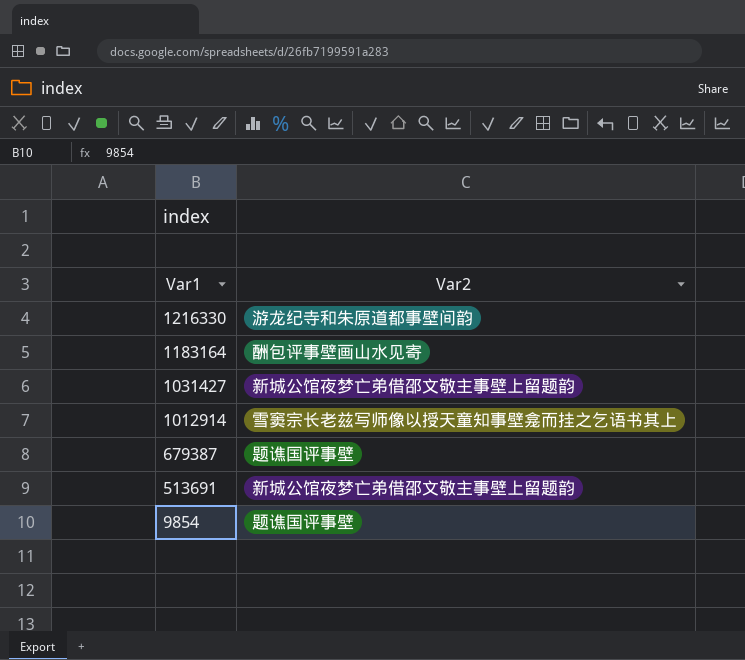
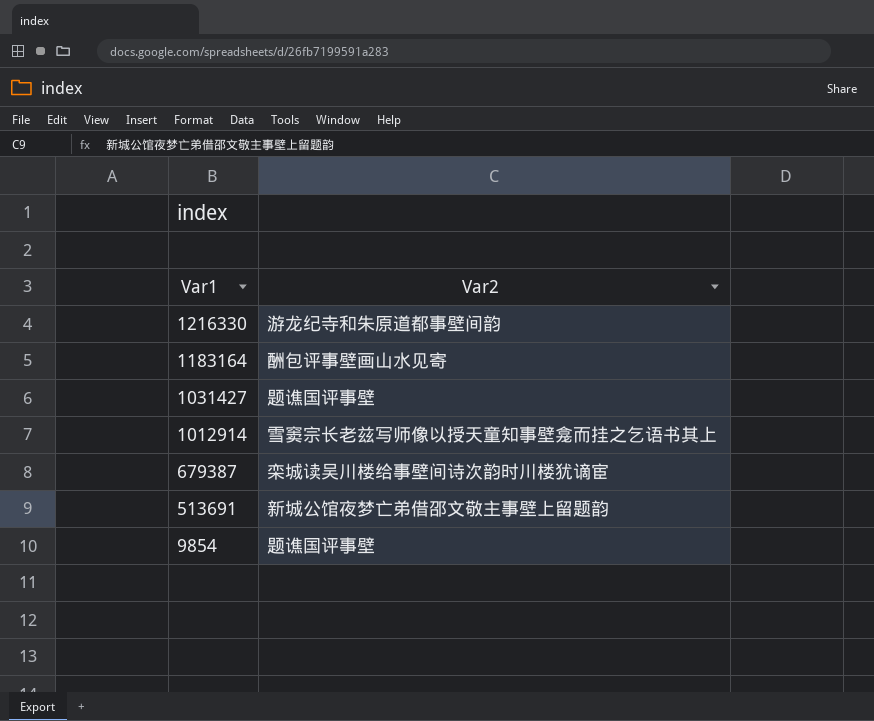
1031427 | Var2: 新城公馆夜梦亡弟借邵文敬主事壁上留题韵 -> 题谯国评事壁
679387 | Var2: 题谯国评事壁 -> 栾城读吴川楼给事壁间诗次韵时川楼犹谪宦

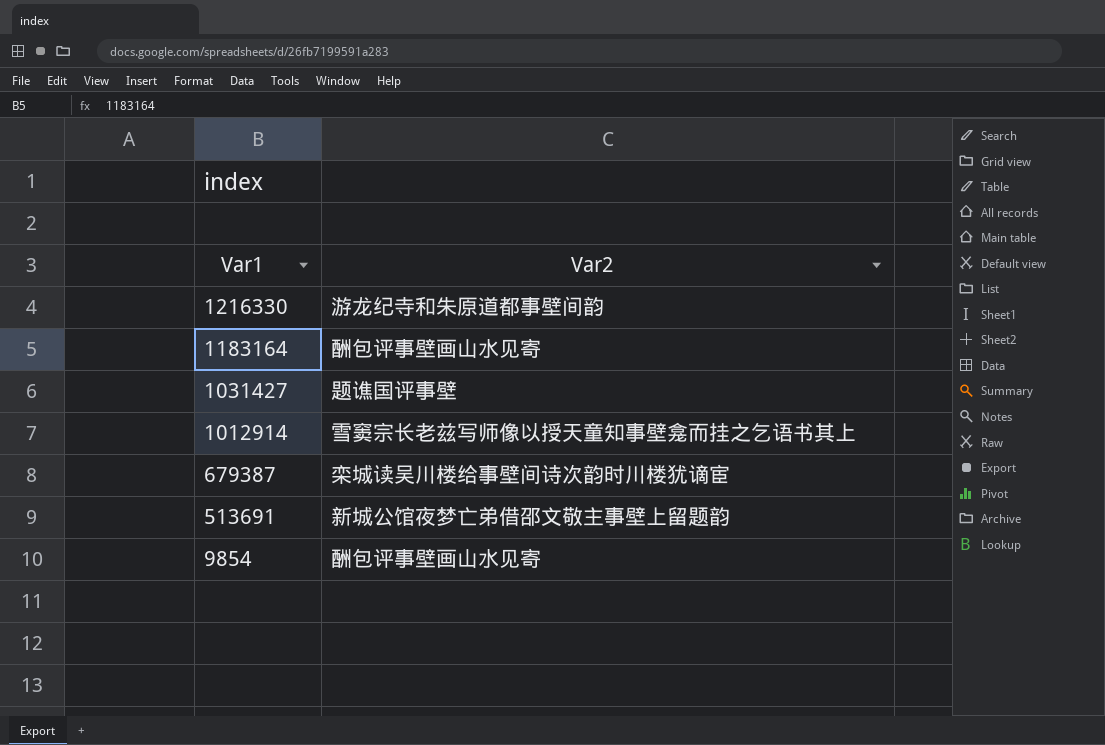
9854 | Var2: 题谯国评事壁 -> 酬包评事壁画山水见寄

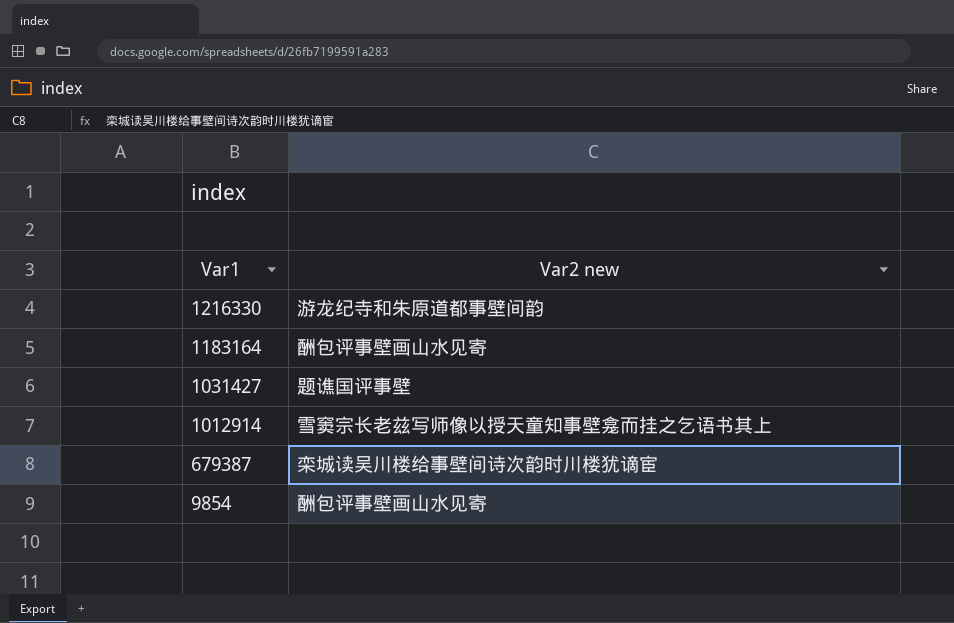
column name: Var2 -> Var2 new
row 513691: 新城公馆夜梦亡弟借邵文敬主事壁上留题韵 -> none

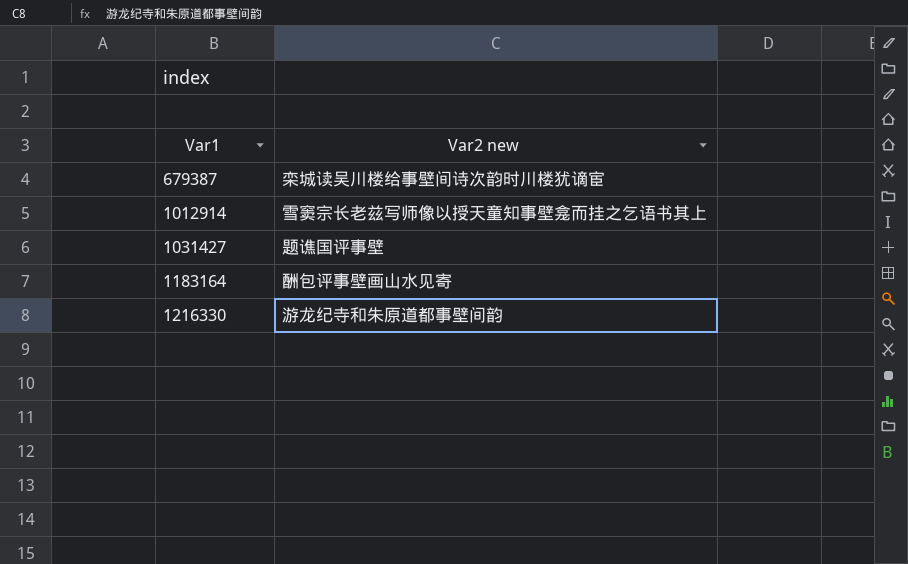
row order: Var1 descending -> Var1 ascending
row 9854: 酬包评事壁画山水见寄 -> none

